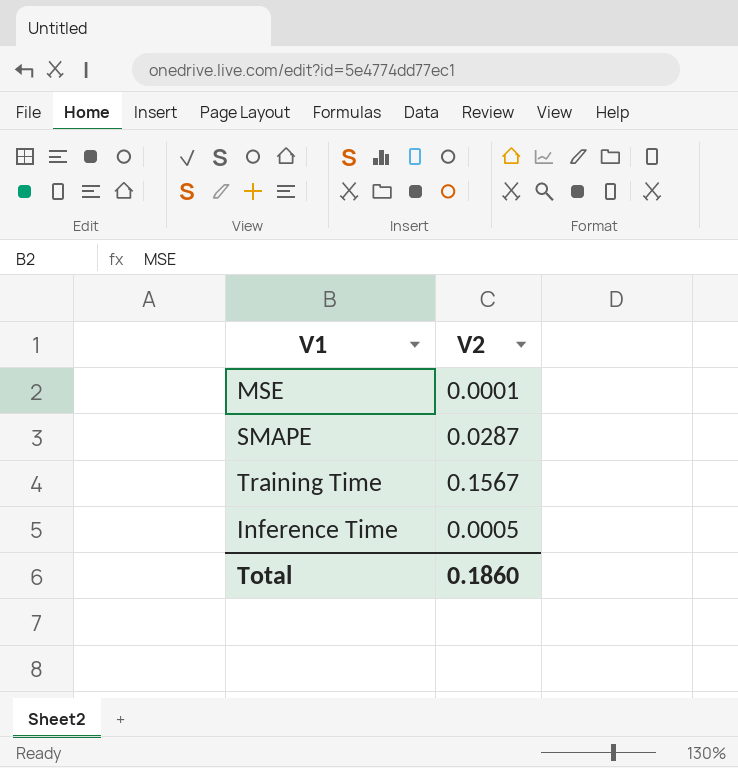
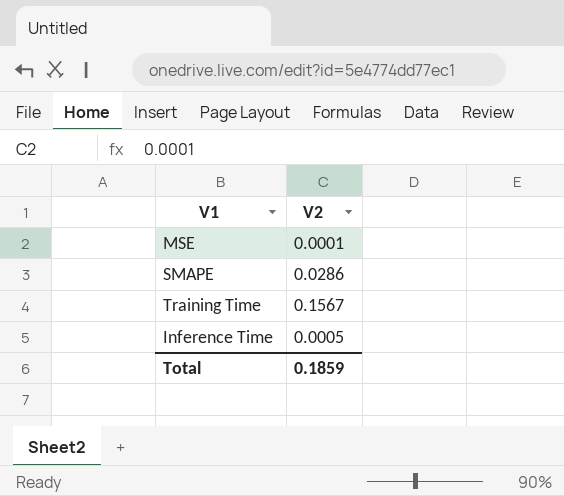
SMAPE | V2: 0.0287 -> 0.0286
Total | V2: 0.1860 -> 0.1859

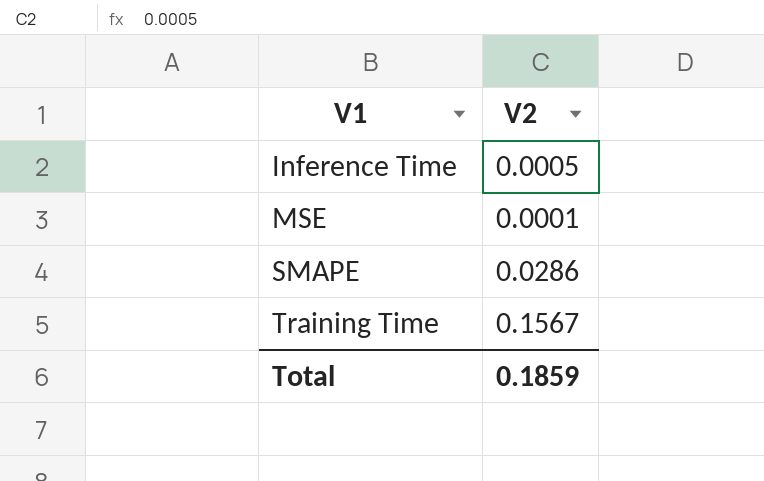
row order: none -> V1 ascending

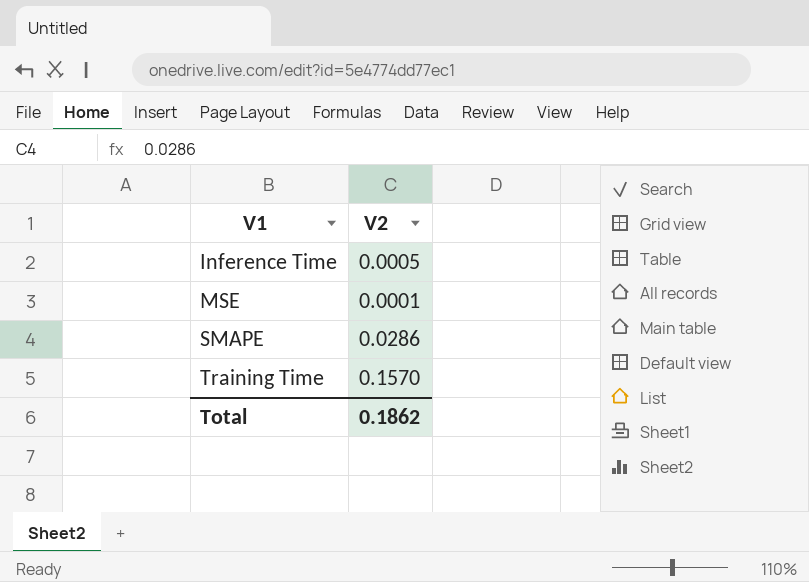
Training Time | V2: 0.1567 -> 0.1570
Total | V2: 0.1859 -> 0.1862

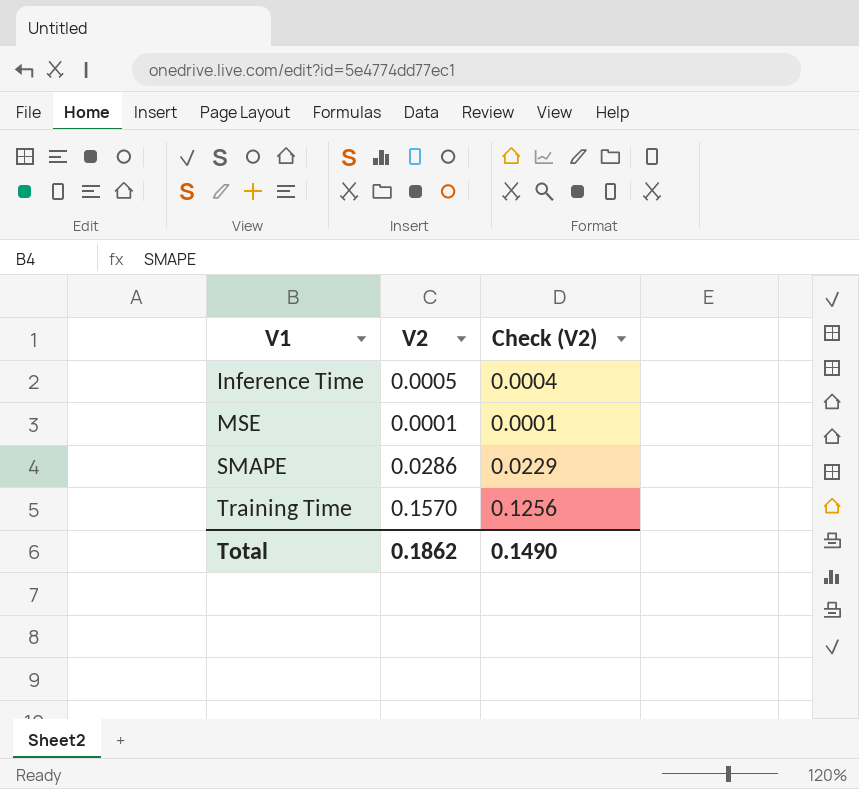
column Check (V2) | formula: none -> [V2] * 0.8

